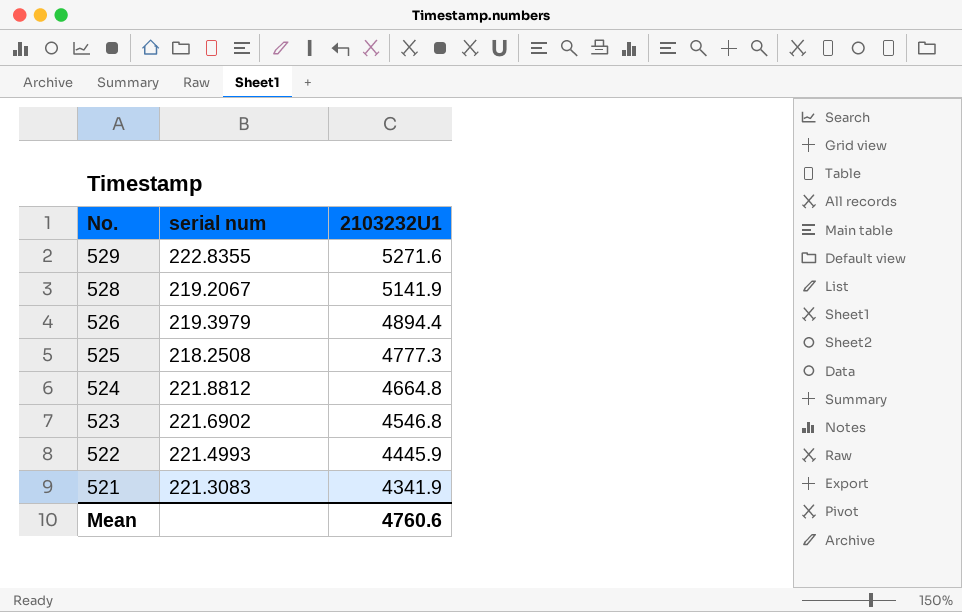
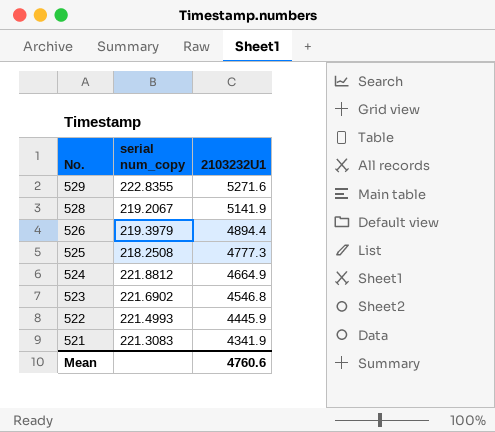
column name: serial num -> serial num_copy
524 | 2103232U1: 4664.8 -> 4664.9

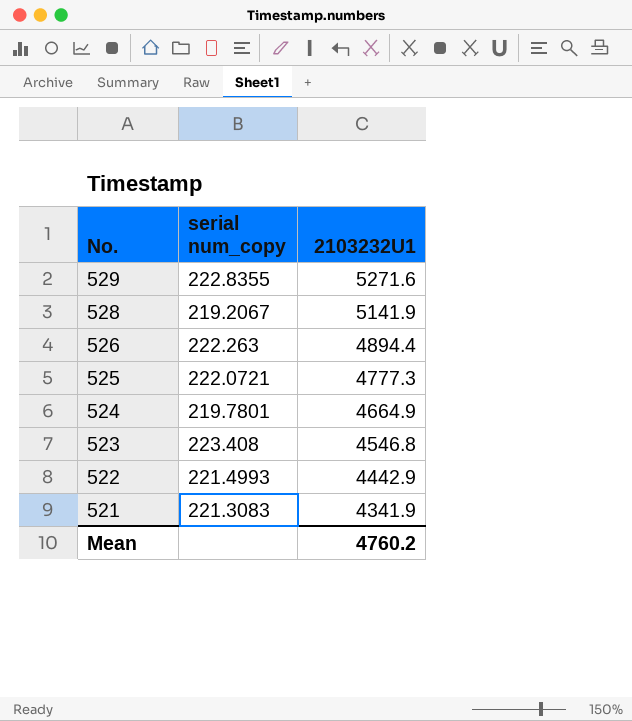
526 | serial num_copy: 219.3979 -> 222.263
525 | serial num_copy: 218.2508 -> 222.0721
524 | serial num_copy: 221.8812 -> 219.7801
523 | serial num_copy: 221.6902 -> 223.408
522 | 2103232U1: 4445.9 -> 4442.9
Mean | 2103232U1: 4760.6 -> 4760.2

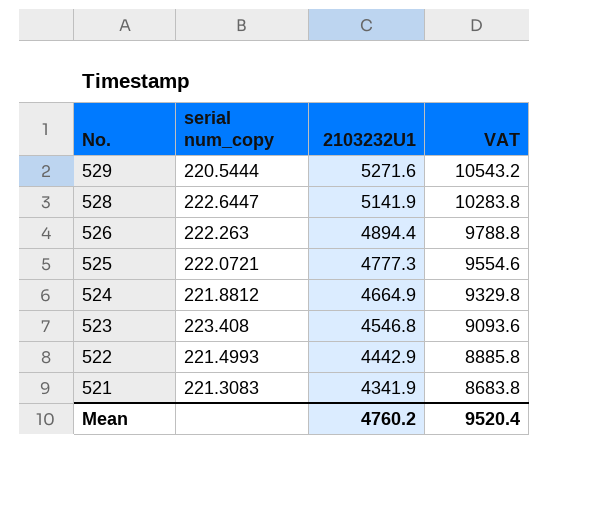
column VAT | formula: none -> [2103232U1] * 2
529 | serial num_copy: 222.8355 -> 220.5444
528 | serial num_copy: 219.2067 -> 222.6447
524 | serial num_copy: 219.7801 -> 221.8812

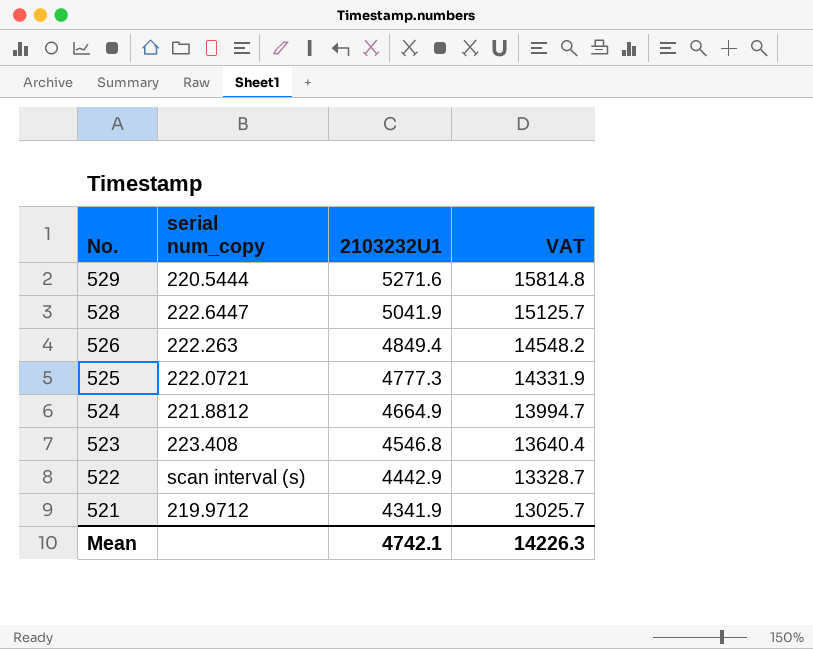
column VAT | formula: [2103232U1] * 2 -> [2103232U1] * 3
528 | 2103232U1: 5141.9 -> 5041.9
526 | 2103232U1: 4894.4 -> 4849.4
522 | serial num_copy: 221.4993 -> scan interval (s)
521 | serial num_copy: 221.3083 -> 219.9712
Mean | 2103232U1: 4760.2 -> 4742.1
Mean | VAT: 9520.4 -> 14226.3

